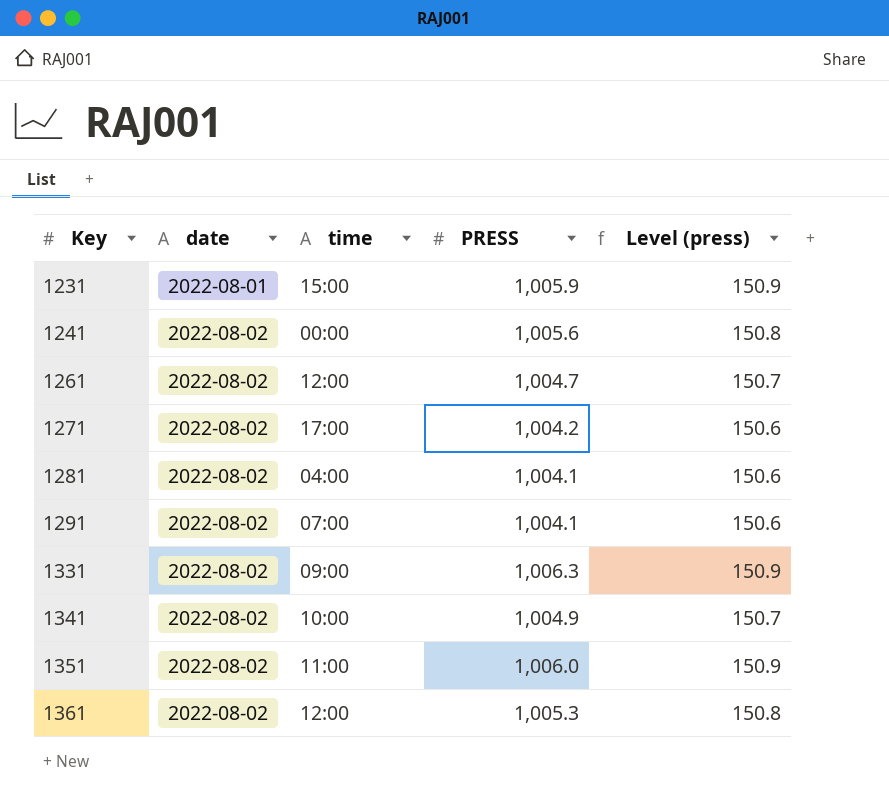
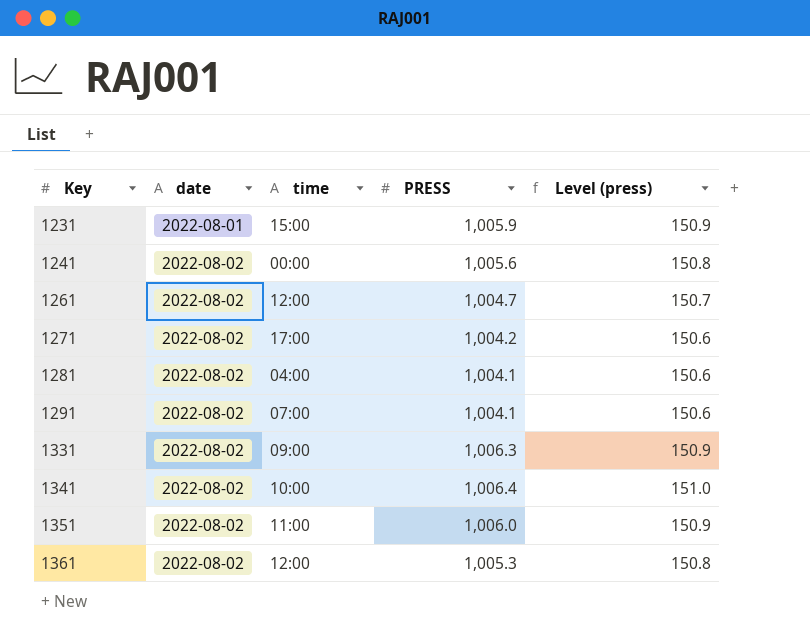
1341 | PRESS: 1,004.9 -> 1,006.4
1341 | Level (press): 150.7 -> 151.0

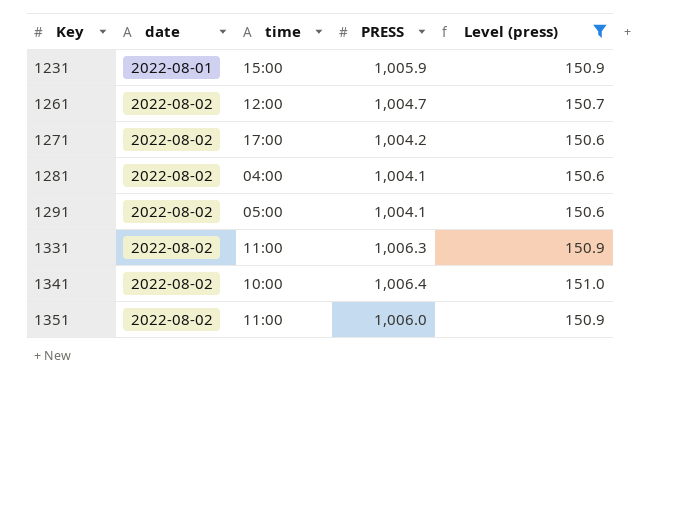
filter: none -> Level (press) != 150.8
1291 | time: 07:00 -> 05:00
1331 | time: 09:00 -> 11:00

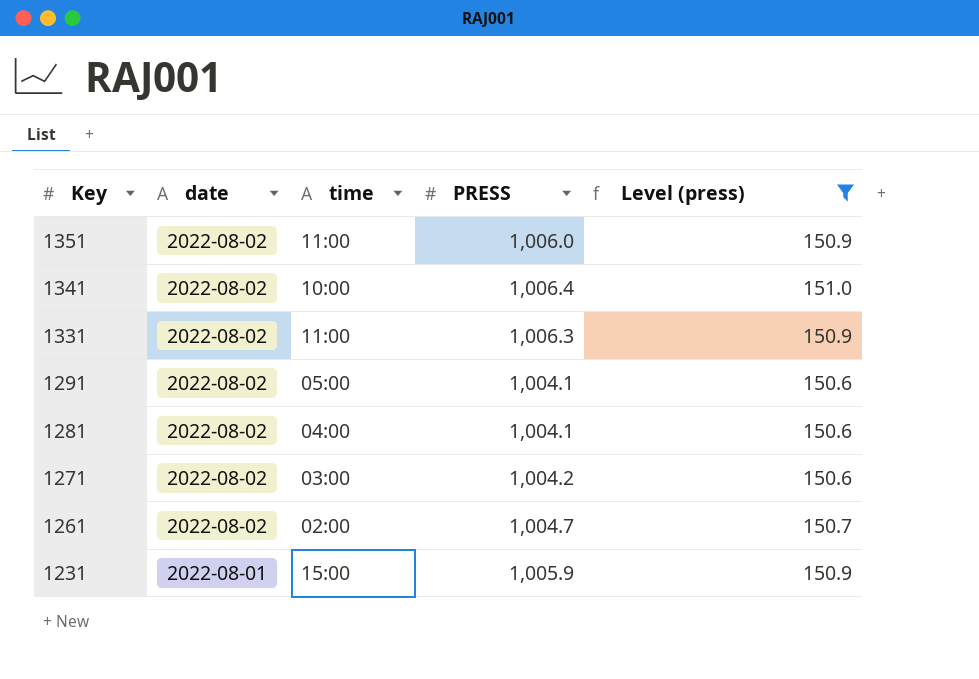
row order: Key ascending -> Key descending
1271 | time: 17:00 -> 03:00
1261 | time: 12:00 -> 02:00

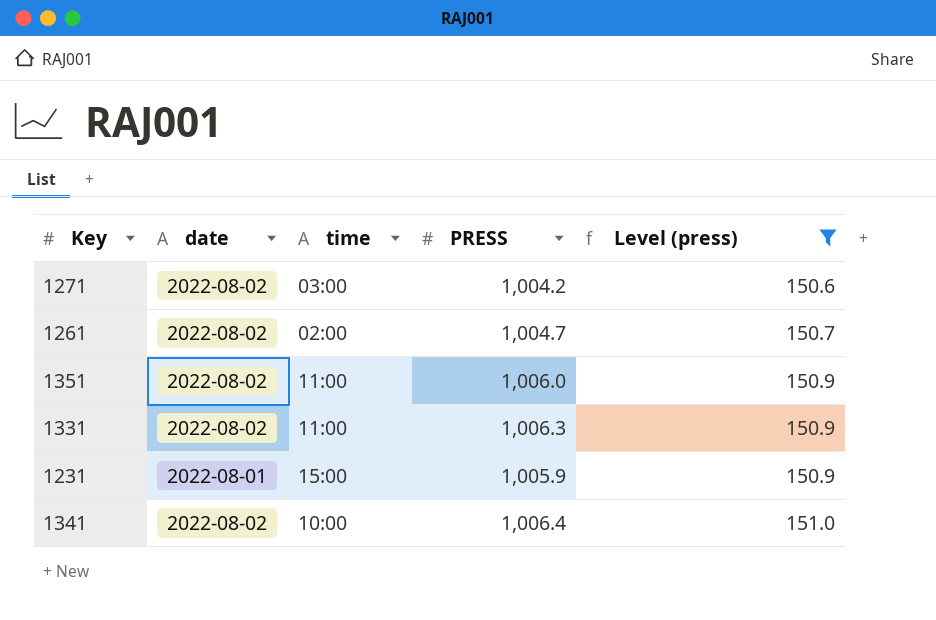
row order: Key descending -> Level (press) ascending
row 1291: 2022-08-02 | 05:00 | 1,004.1 | 150.6 -> none
row 1281: 2022-08-02 | 04:00 | 1,004.1 | 150.6 -> none

